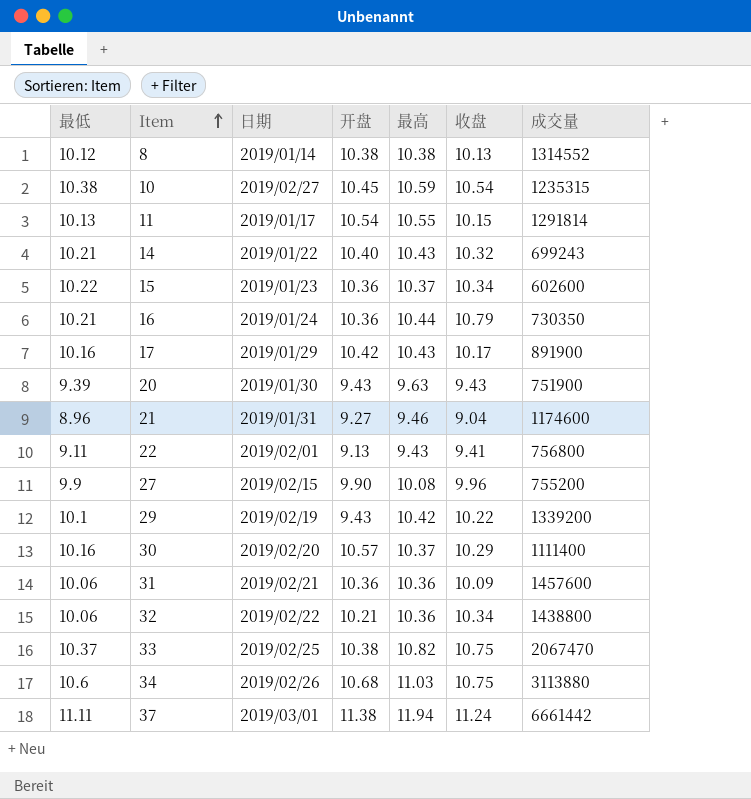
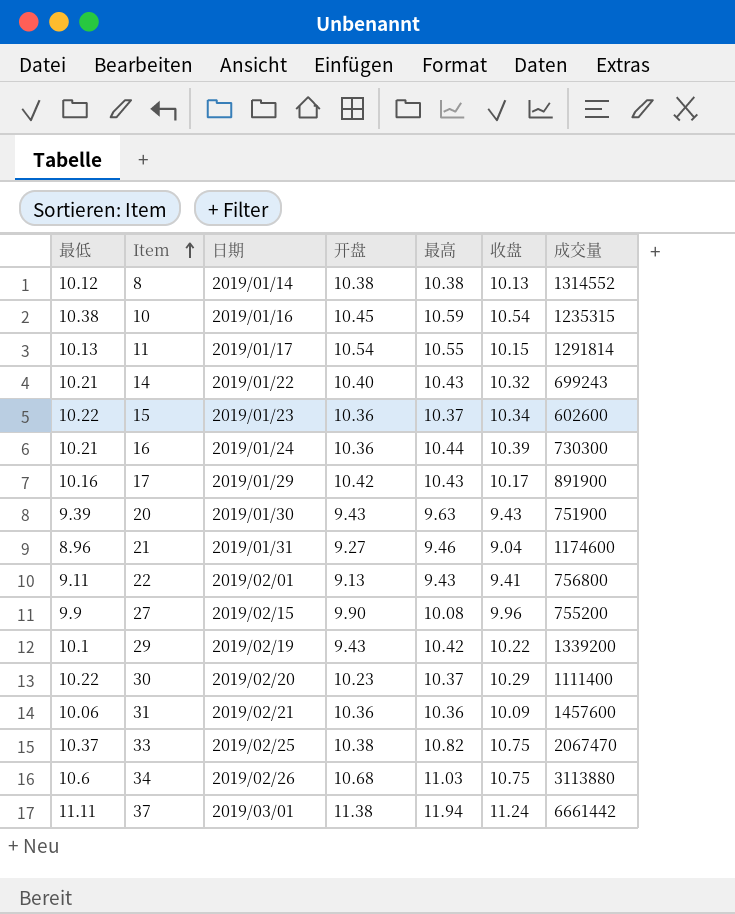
row 32: 10.06 | 2019/02/22 | 10.21 | 10.36 | 10.34 | 1438800 -> none
10 | 日期: 2019/02/27 -> 2019/01/16
16 | 收盘: 10.79 -> 10.39
16 | 成交量: 730350 -> 730300
30 | 最低: 10.16 -> 10.22
30 | 开盘: 10.57 -> 10.23

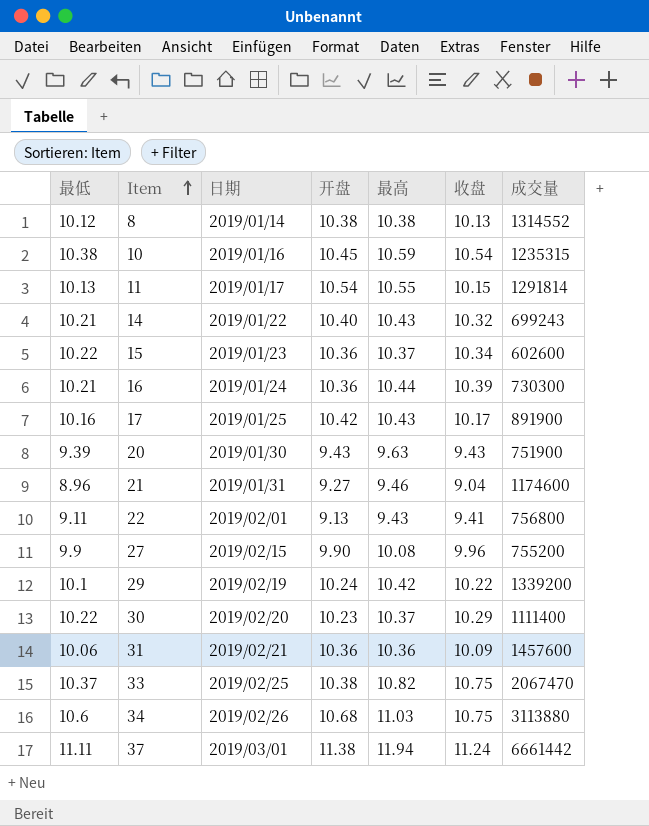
17 | 日期: 2019/01/29 -> 2019/01/25
29 | 开盘: 9.43 -> 10.24

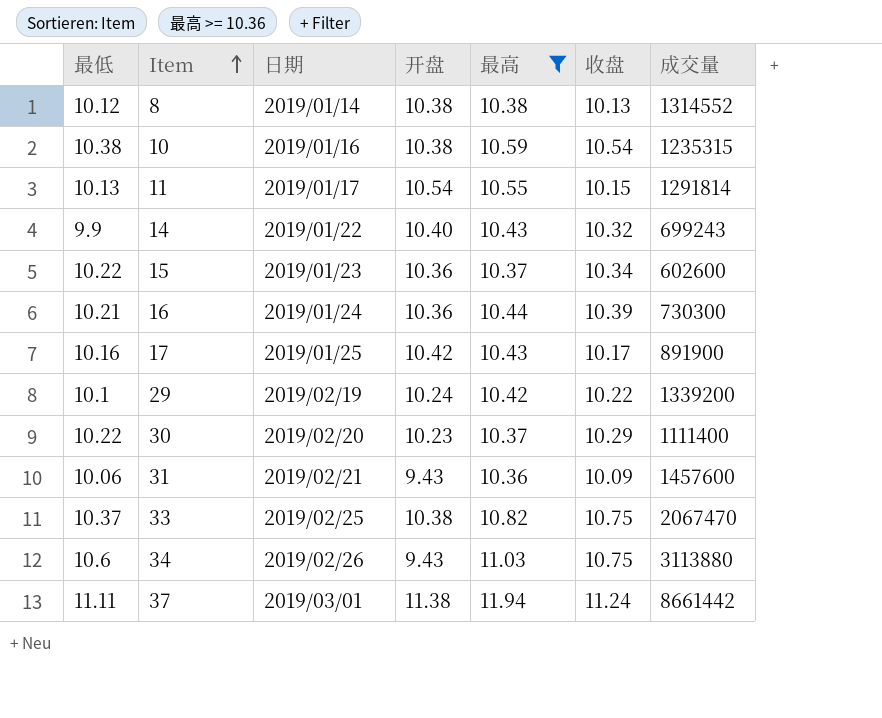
filter: none -> 最高 >= 10.36
10 | 开盘: 10.45 -> 10.38
14 | 最低: 10.21 -> 9.9
31 | 开盘: 10.36 -> 9.43
34 | 开盘: 10.68 -> 9.43
37 | 成交量: 6661442 -> 8661442

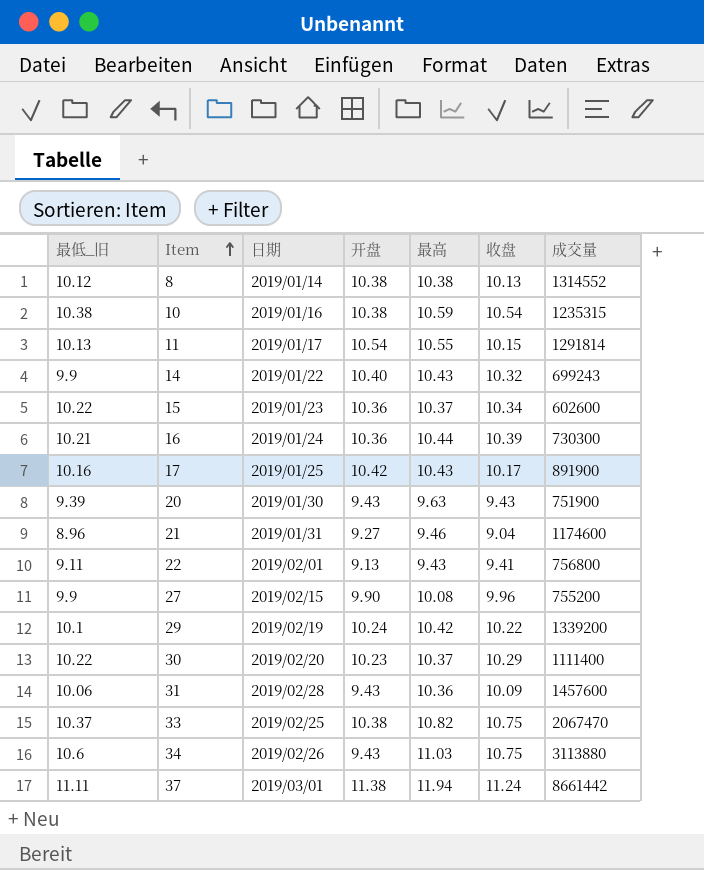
filter: 最高 >= 10.36 -> none
column name: 最低 -> 最低_旧
31 | 日期: 2019/02/21 -> 2019/02/28

